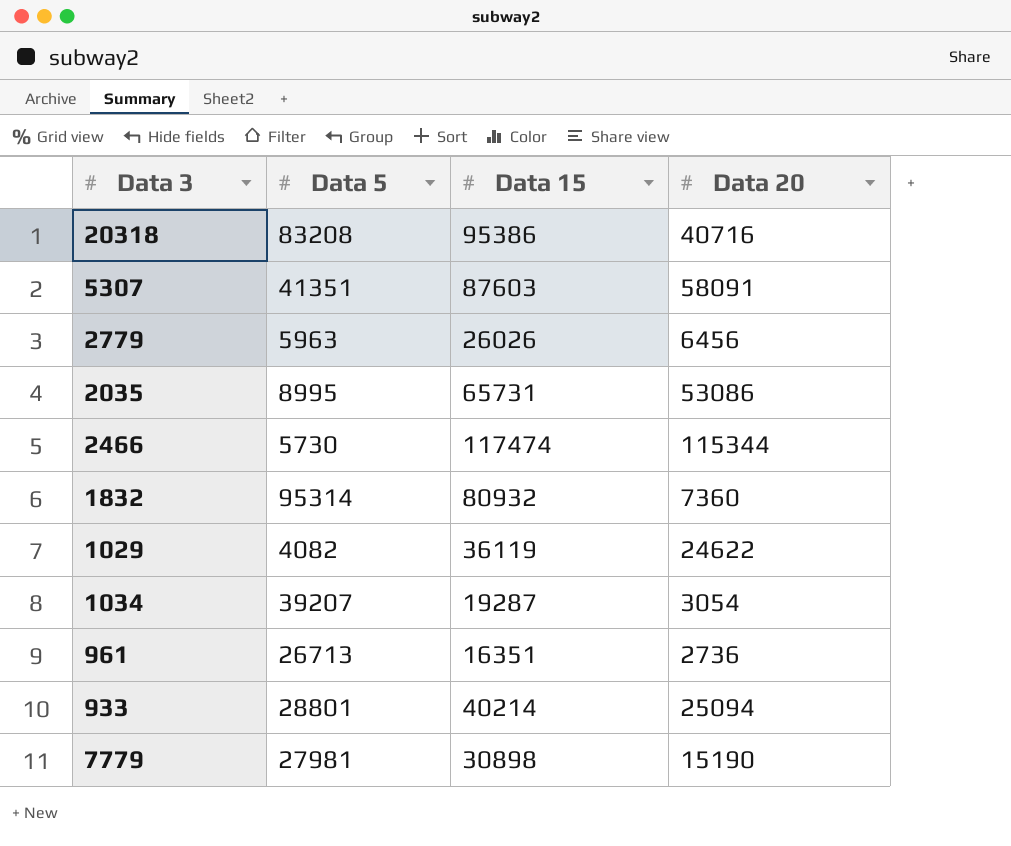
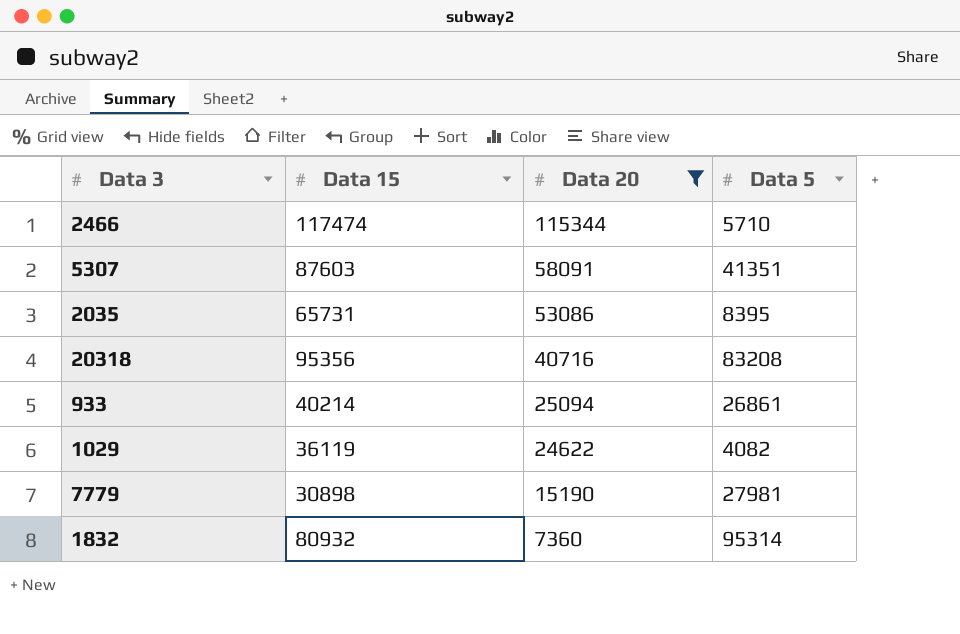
filter: none -> Data 20 >= 7360
row order: none -> Data 20 descending
column Data 5 | position: 2 -> 4
2466 | Data 5: 5730 -> 5710
2035 | Data 5: 8995 -> 8395
20318 | Data 15: 95386 -> 95356
933 | Data 5: 28801 -> 26861

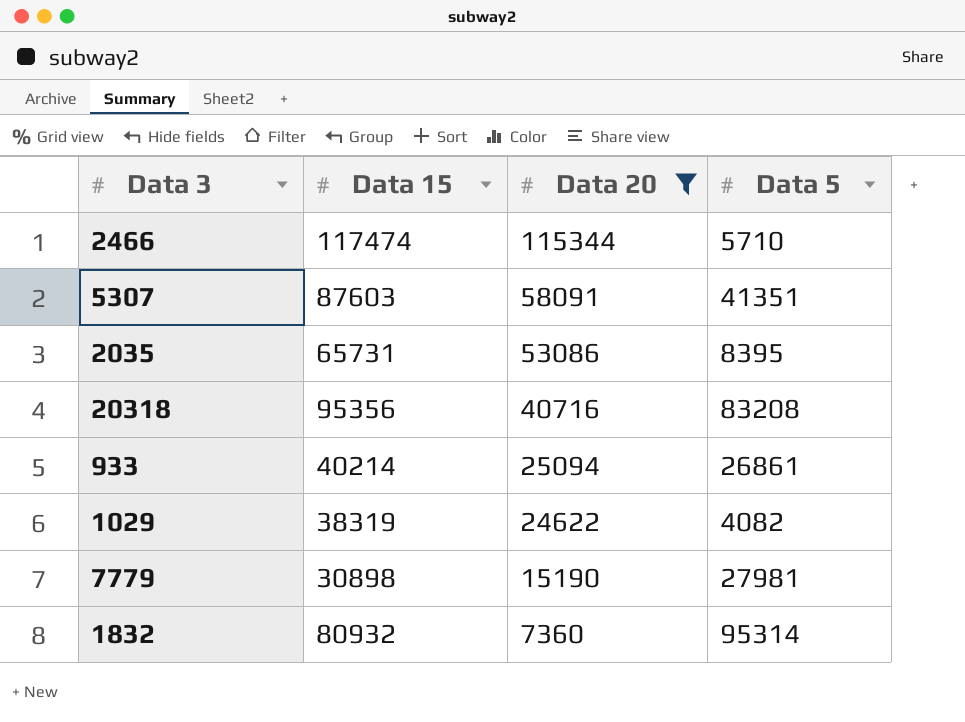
1029 | Data 15: 36119 -> 38319

